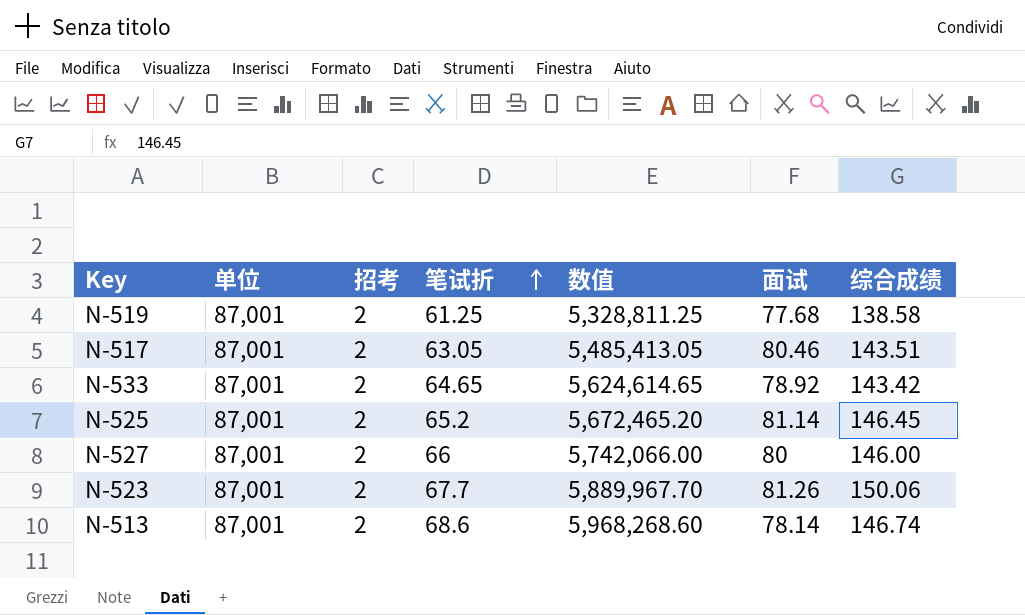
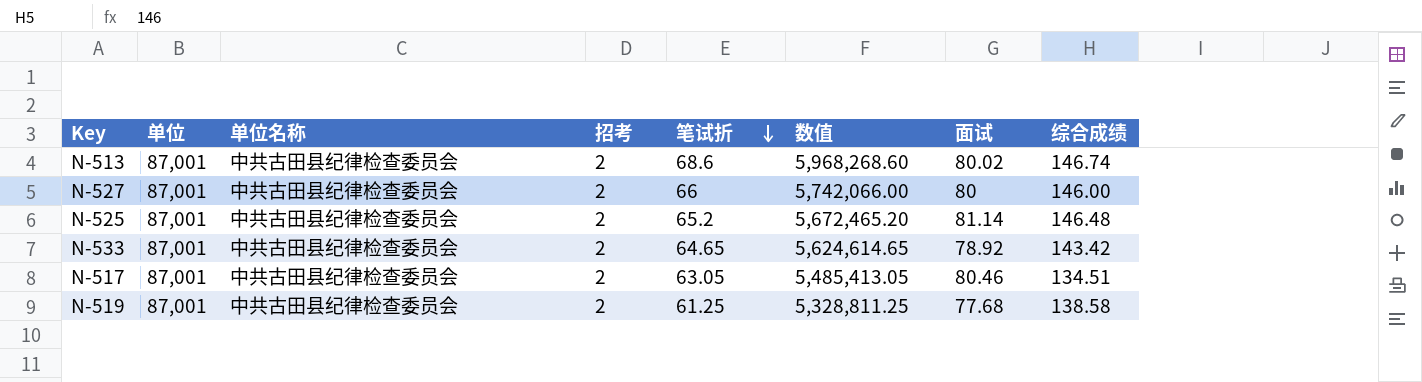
row order: 笔试折 ascending -> 笔试折 descending
column 单位名称 | position: none -> 3
row N-523: 87,001 | 2 | 67.7 | 5,889,967.70 | 81.26 | 150.06 -> none
N-513 | 面试: 78.14 -> 80.02
N-525 | 综合成绩: 146.45 -> 146.48
N-517 | 综合成绩: 143.51 -> 134.51

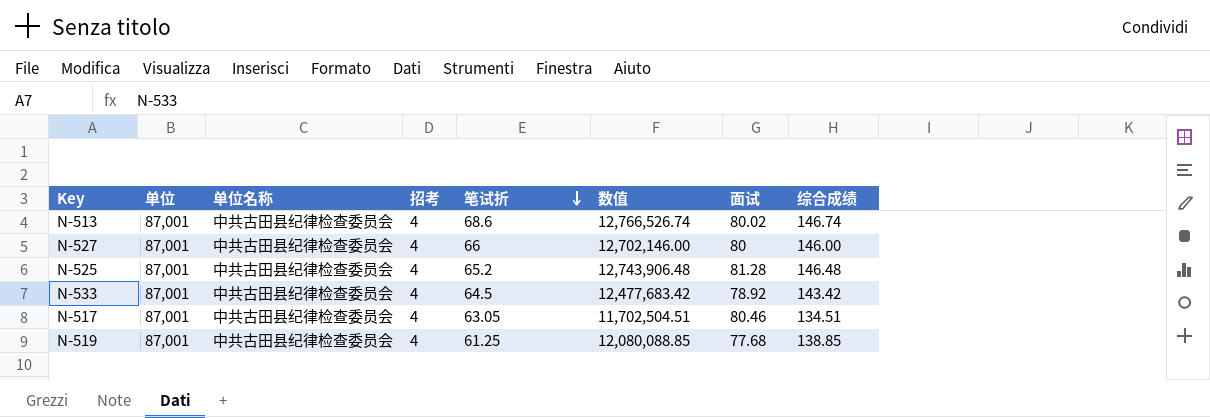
column 数值 | formula: [单位] * [笔试折] -> [单位] * [综合成绩]
N-513 | 招考: 2 -> 4
N-527 | 招考: 2 -> 4
N-525 | 招考: 2 -> 4
N-525 | 面试: 81.14 -> 81.28
N-533 | 招考: 2 -> 4
N-533 | 笔试折: 64.65 -> 64.5
N-517 | 招考: 2 -> 4
N-519 | 招考: 2 -> 4
N-519 | 综合成绩: 138.58 -> 138.85

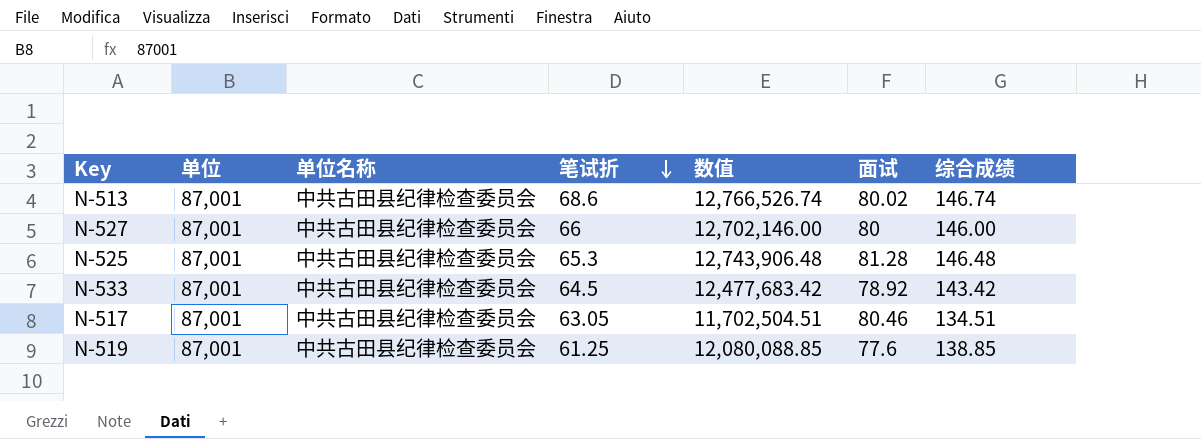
column 招考 | position: 4 -> none
N-525 | 笔试折: 65.2 -> 65.3
N-519 | 面试: 77.68 -> 77.6

